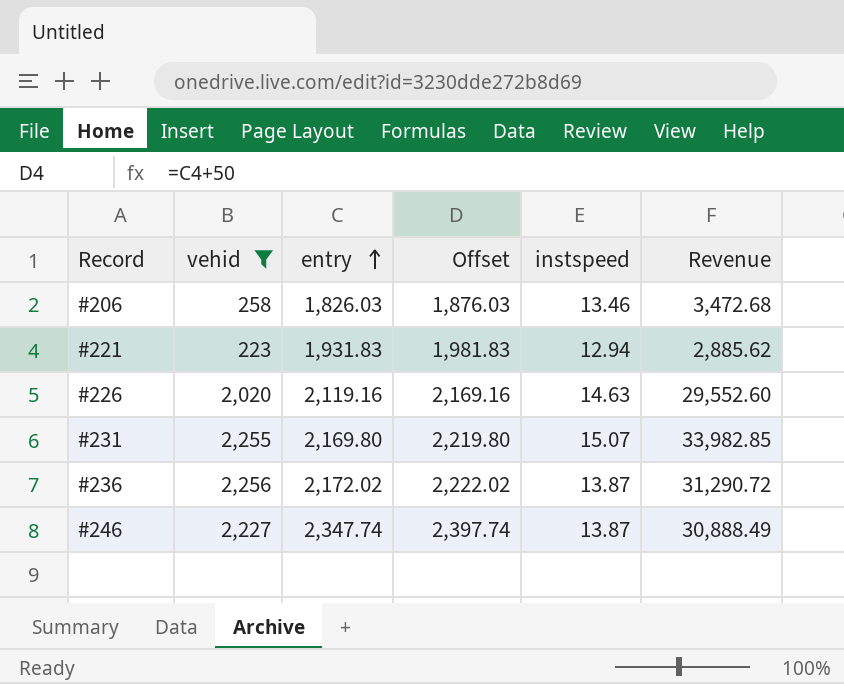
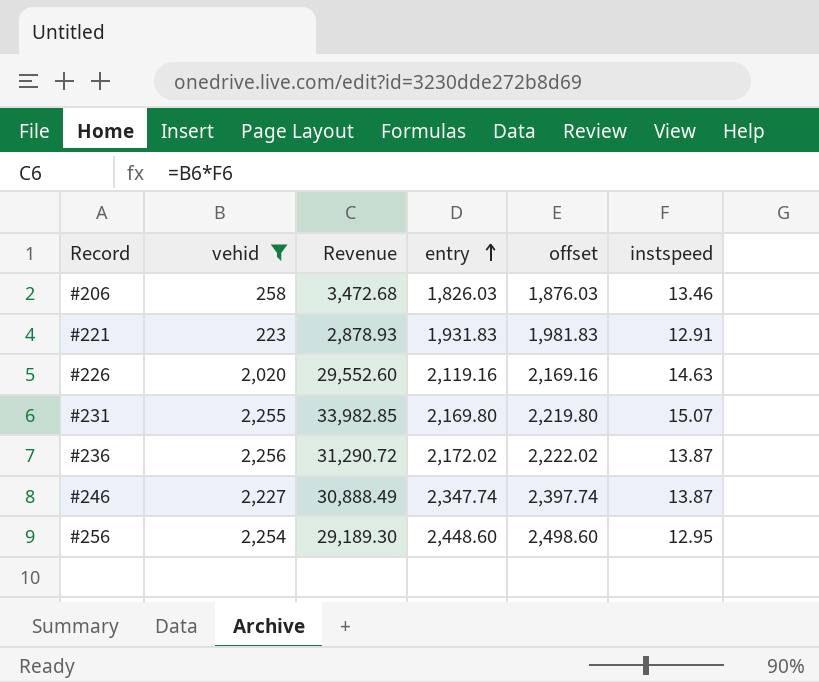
column Revenue | position: 6 -> 3
column name: Offset -> offset
#221 | Revenue: 2,885.62 -> 2,878.93
#221 | instspeed: 12.94 -> 12.91
row #256: none -> 2,254 | 29,189.30 | 2,448.60 | 2,498.60 | 12.95

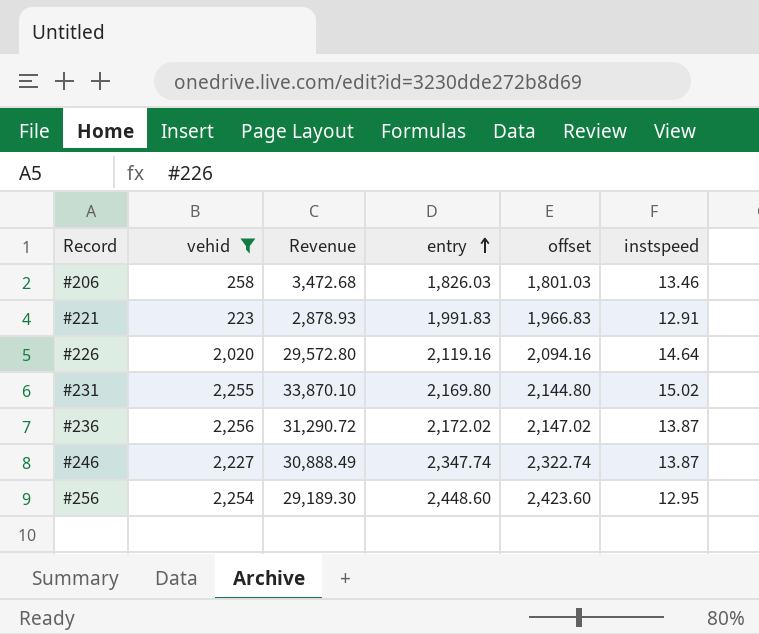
column offset | formula: [entry] + 50 -> [entry] - 25
#221 | entry: 1,931.83 -> 1,991.83
#226 | Revenue: 29,552.60 -> 29,572.80
#226 | instspeed: 14.63 -> 14.64
#231 | Revenue: 33,982.85 -> 33,870.10
#231 | instspeed: 15.07 -> 15.02

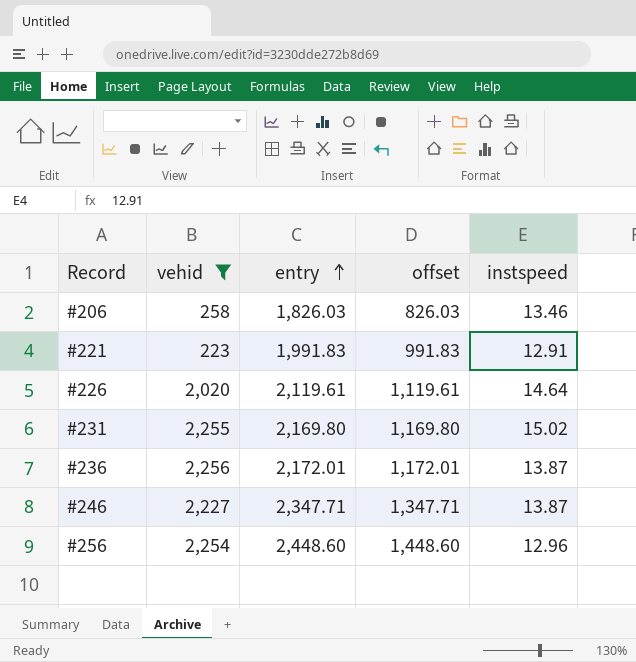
column Revenue | formula: [vehid] * [instspeed] -> none
column offset | formula: [entry] - 25 -> [entry] - 1000
#226 | entry: 2,119.16 -> 2,119.61
#236 | entry: 2,172.02 -> 2,172.01
#246 | entry: 2,347.74 -> 2,347.71
#256 | instspeed: 12.95 -> 12.96

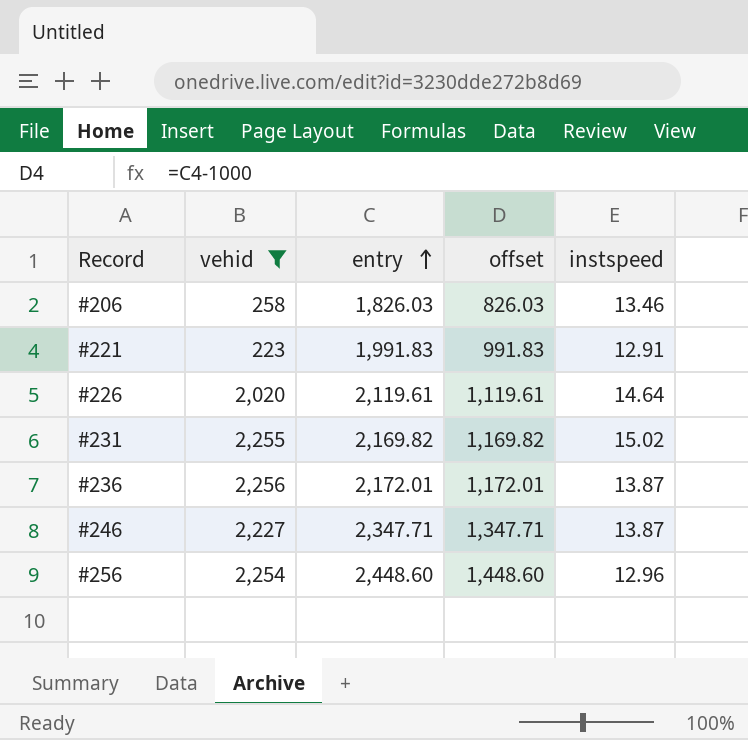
#231 | entry: 2,169.80 -> 2,169.82
#231 | offset: 1,169.80 -> 1,169.82

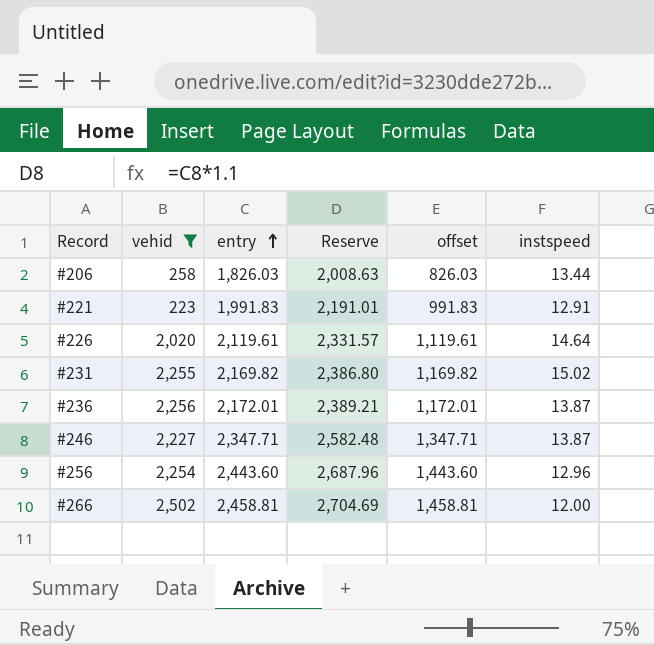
column Reserve | formula: none -> [entry] * 1.1
#206 | instspeed: 13.46 -> 13.44
#256 | entry: 2,448.60 -> 2,443.60
#256 | offset: 1,448.60 -> 1,443.60
row #266: none -> 2,502 | 2,458.81 | 2,704.69 | 1,458.81 | 12.00

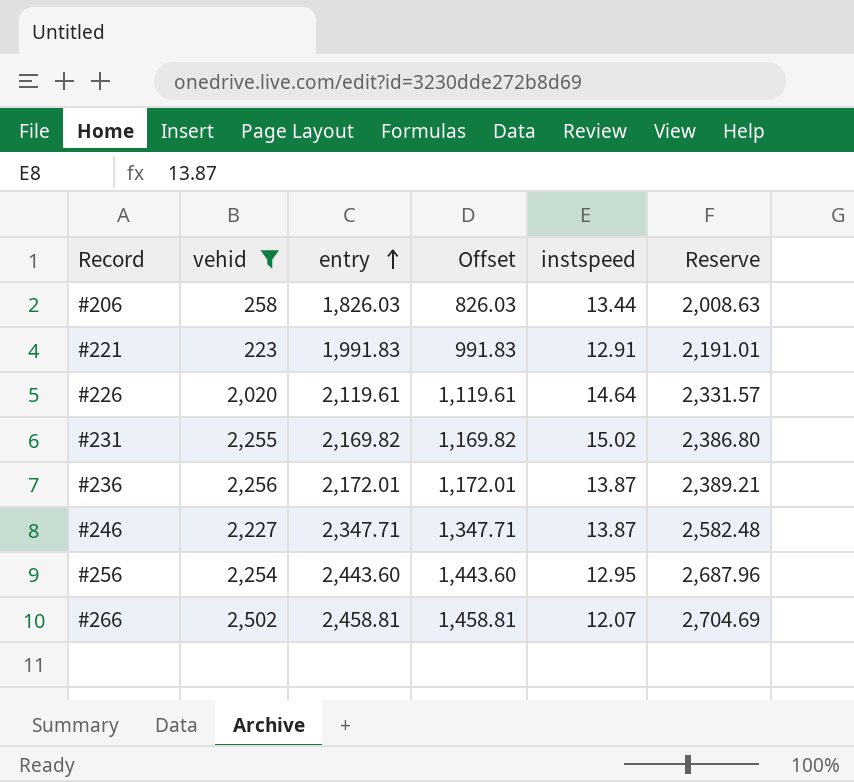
column name: offset -> Offset
column Reserve | position: 4 -> 6
#256 | instspeed: 12.96 -> 12.95
#266 | instspeed: 12.00 -> 12.07

